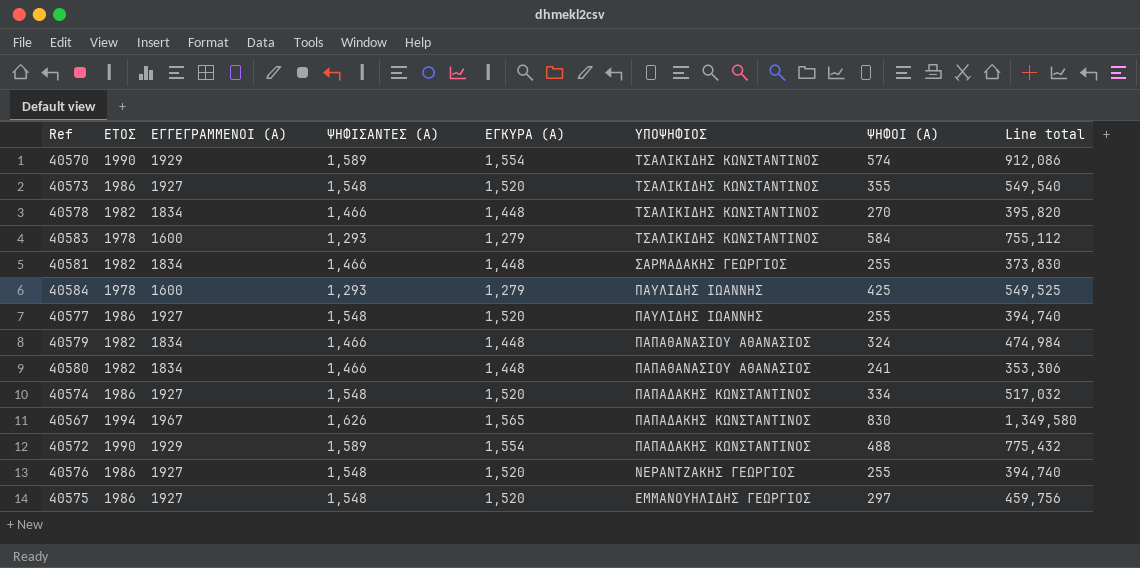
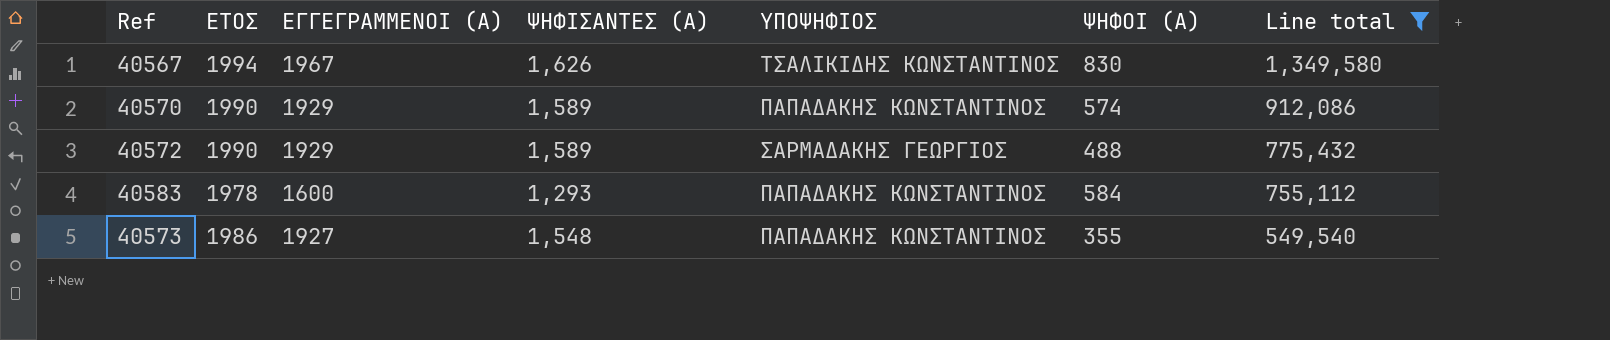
filter: none -> Line total >= 549,540
row order: ΥΠΟΨΗΦΙΟΣ descending -> Line total descending
column ΕΓΚΥΡΑ (Α) | position: 5 -> none
40567 | ΥΠΟΨΗΦΙΟΣ: ΠΑΠΑΔΑΚΗΣ ΚΩΝΣΤΑΝΤΙΝΟΣ -> ΤΣΑΛΙΚΙΔΗΣ ΚΩΝΣΤΑΝΤΙΝΟΣ
40570 | ΥΠΟΨΗΦΙΟΣ: ΤΣΑΛΙΚΙΔΗΣ ΚΩΝΣΤΑΝΤΙΝΟΣ -> ΠΑΠΑΔΑΚΗΣ ΚΩΝΣΤΑΝΤΙΝΟΣ
40572 | ΥΠΟΨΗΦΙΟΣ: ΠΑΠΑΔΑΚΗΣ ΚΩΝΣΤΑΝΤΙΝΟΣ -> ΣΑΡΜΑΔΑΚΗΣ ΓΕΩΡΓΙΟΣ
40583 | ΥΠΟΨΗΦΙΟΣ: ΤΣΑΛΙΚΙΔΗΣ ΚΩΝΣΤΑΝΤΙΝΟΣ -> ΠΑΠΑΔΑΚΗΣ ΚΩΝΣΤΑΝΤΙΝΟΣ
40573 | ΥΠΟΨΗΦΙΟΣ: ΤΣΑΛΙΚΙΔΗΣ ΚΩΝΣΤΑΝΤΙΝΟΣ -> ΠΑΠΑΔΑΚΗΣ ΚΩΝΣΤΑΝΤΙΝΟΣ

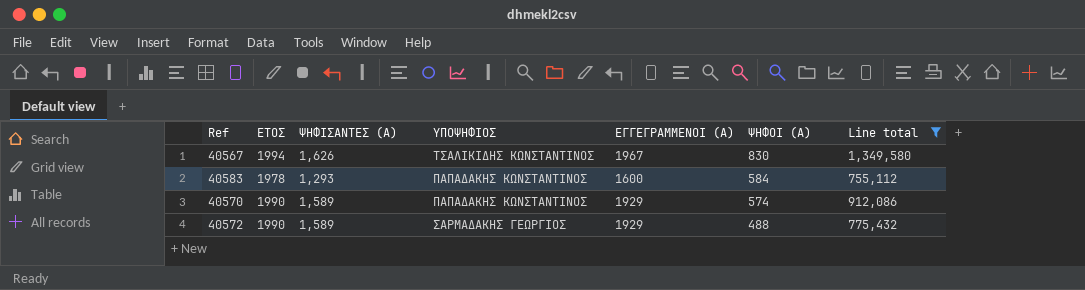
row order: Line total descending -> ΨΗΦΟΙ (Α) descending
column ΕΓΓΕΓΡΑΜΜΕΝΟΙ (Α) | position: 3 -> 5
row 40573: 1986 | 1927 | 1,548 | ΠΑΠΑΔΑΚΗΣ ΚΩΝΣΤΑΝΤΙΝΟΣ | 355 | 549,540 -> none

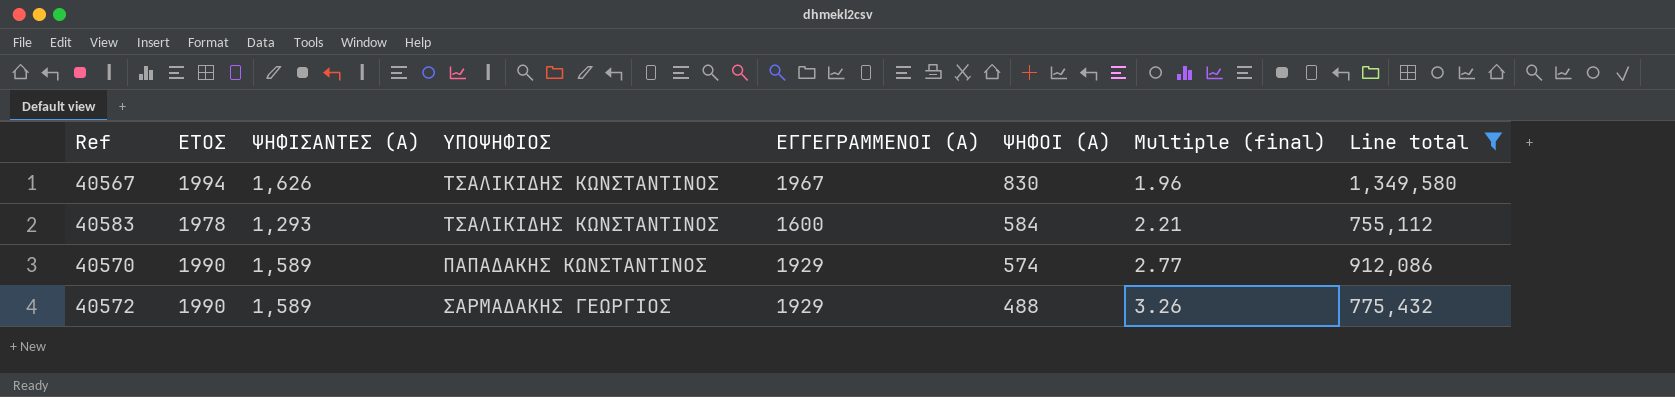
column Multiple (final) | formula: none -> [ΨΗΦΙΣΑΝΤΕΣ (Α)] / [ΨΗΦΟΙ (Α)]
40583 | ΥΠΟΨΗΦΙΟΣ: ΠΑΠΑΔΑΚΗΣ ΚΩΝΣΤΑΝΤΙΝΟΣ -> ΤΣΑΛΙΚΙΔΗΣ ΚΩΝΣΤΑΝΤΙΝΟΣ

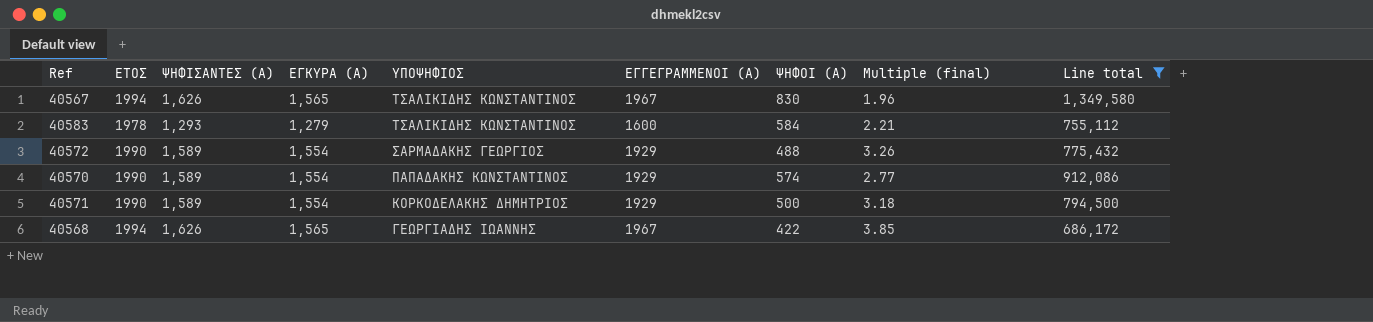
row order: ΨΗΦΟΙ (Α) descending -> ΥΠΟΨΗΦΙΟΣ descending
column ΕΓΚΥΡΑ (Α) | position: none -> 4
row 40571: none -> 1990 | 1,589 | 1,554 | ΚΟΡΚΟΔΕΛΑΚΗΣ ΔΗΜΗΤΡΙΟΣ | 1929 | 500 | 3.18 | 794,500
row 40568: none -> 1994 | 1,626 | 1,565 | ΓΕΩΡΓΙΑΔΗΣ ΙΩΑΝΝΗΣ | 1967 | 422 | 3.85 | 686,172

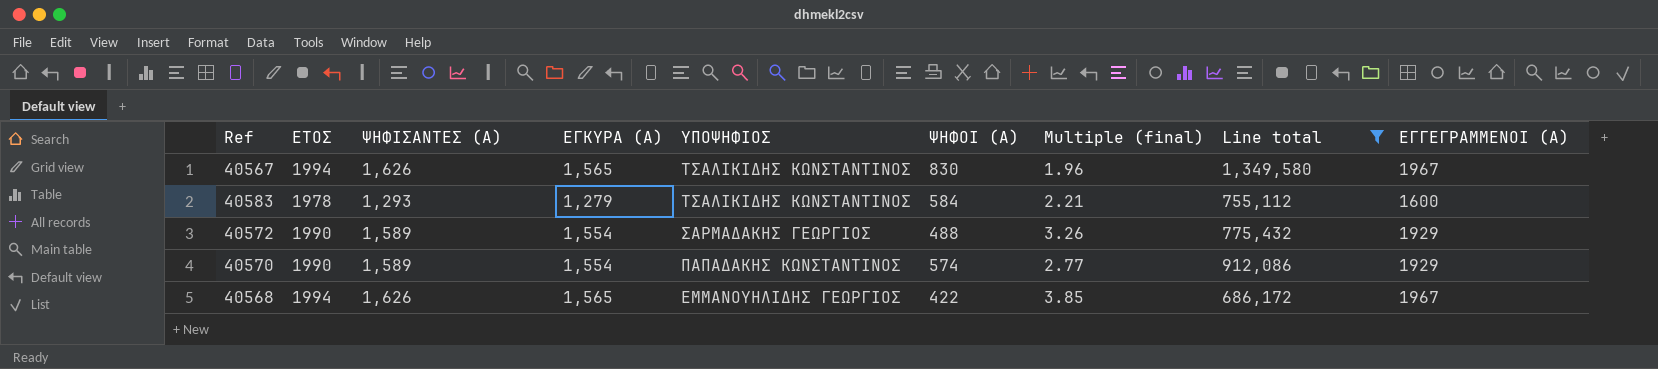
column ΕΓΓΕΓΡΑΜΜΕΝΟΙ (Α) | position: 6 -> 9
row 40571: 1990 | 1,589 | 1,554 | ΚΟΡΚΟΔΕΛΑΚΗΣ ΔΗΜΗΤΡΙΟΣ | 1929 | 500 | 3.18 | 794,500 -> none
40568 | ΥΠΟΨΗΦΙΟΣ: ΓΕΩΡΓΙΑΔΗΣ ΙΩΑΝΝΗΣ -> ΕΜΜΑΝΟΥΗΛΙΔΗΣ ΓΕΩΡΓΙΟΣ

